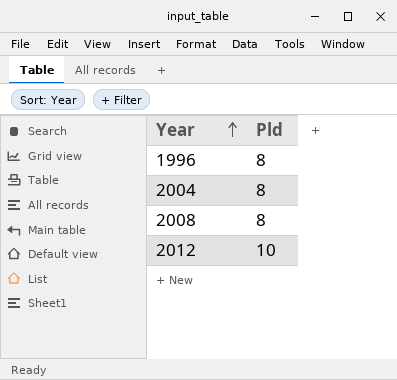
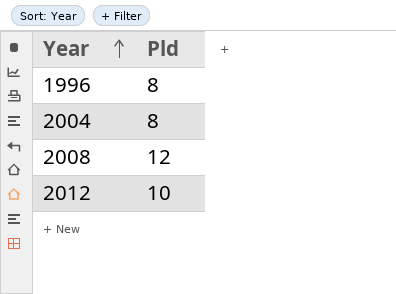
2008 | Pld: 8 -> 12

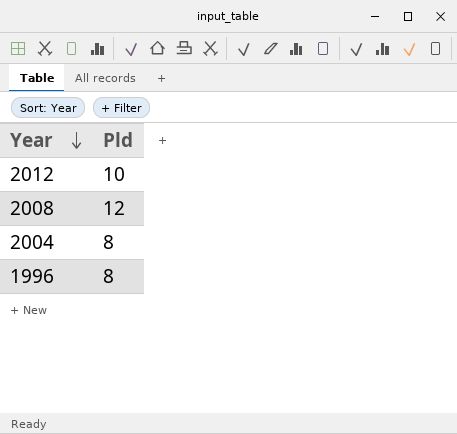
row order: Year ascending -> Year descending

